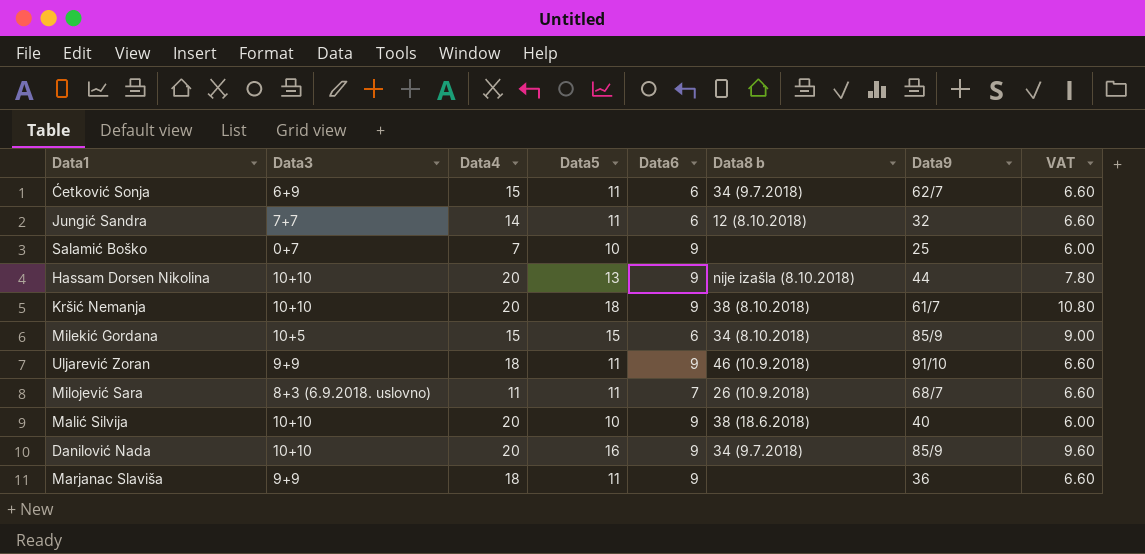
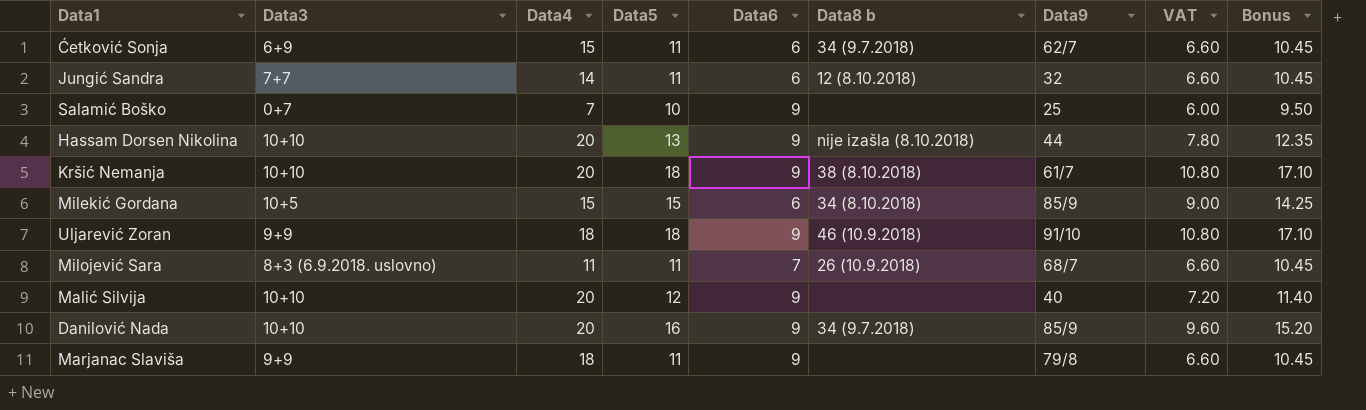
column Bonus | formula: none -> [Data5] * 0.95
Uljarević Zoran | Data5: 11 -> 18
Uljarević Zoran | VAT: 6.60 -> 10.80
Malić Silvija | Data5: 10 -> 12
Malić Silvija | Data8 b: 38 (18.6.2018) -> none
Malić Silvija | VAT: 6.00 -> 7.20
Marjanac Slaviša | Data9: 36 -> 79/8

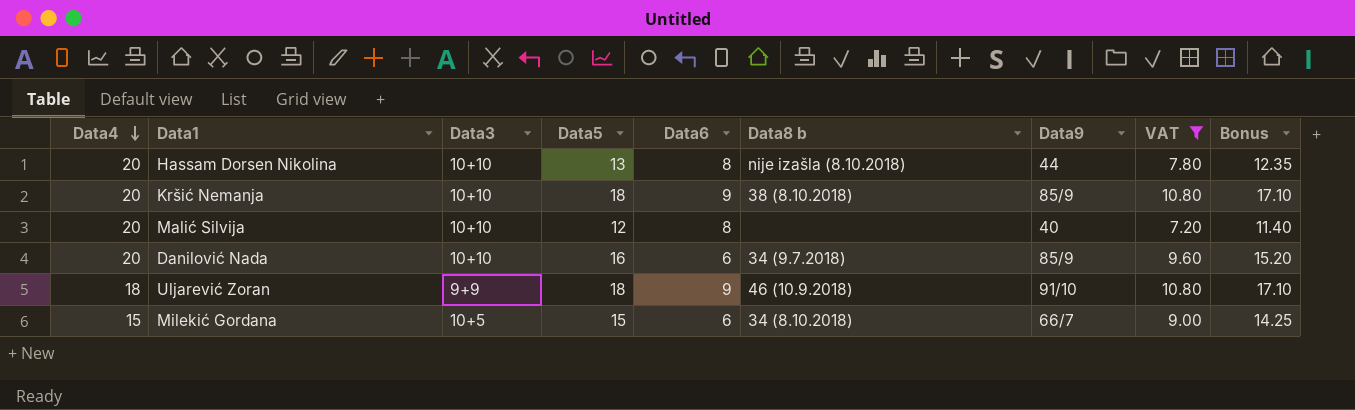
filter: none -> VAT >= 7.20
row order: none -> Data4 descending
column Data4 | position: 3 -> 1
Hassam Dorsen Nikolina | Data6: 9 -> 8
Kršić Nemanja | Data9: 61/7 -> 85/9
Malić Silvija | Data6: 9 -> 8
Danilović Nada | Data6: 9 -> 6
Milekić Gordana | Data9: 85/9 -> 66/7

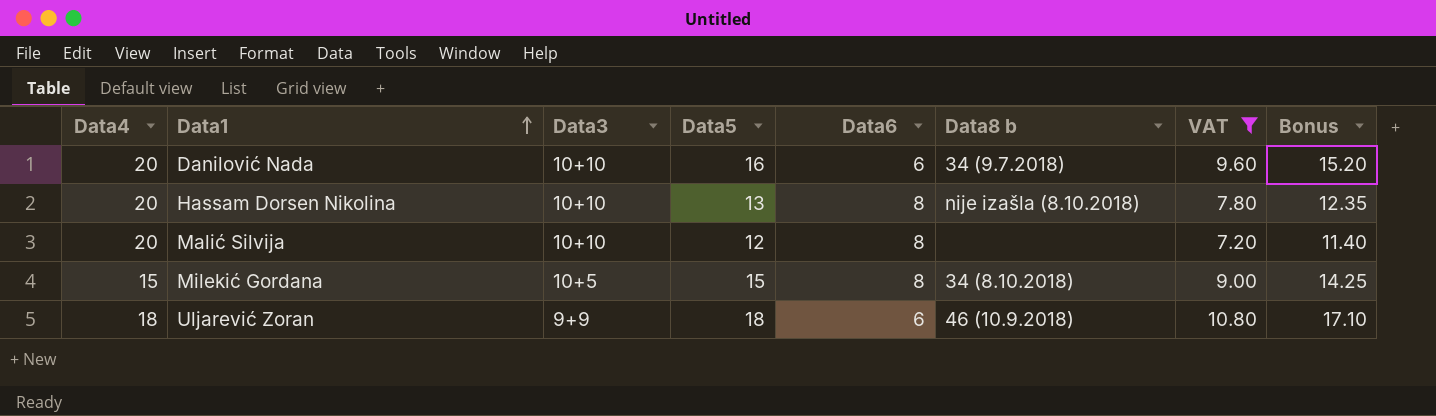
row order: Data4 descending -> Data1 ascending
column Data9 | position: 7 -> none
row Kršić Nemanja: 20 | 10+10 | 18 | 9 | 38 (8.10.2018) | 85/9 | 10.80 | 17.10 -> none
Milekić Gordana | Data6: 6 -> 8
Uljarević Zoran | Data6: 9 -> 6

